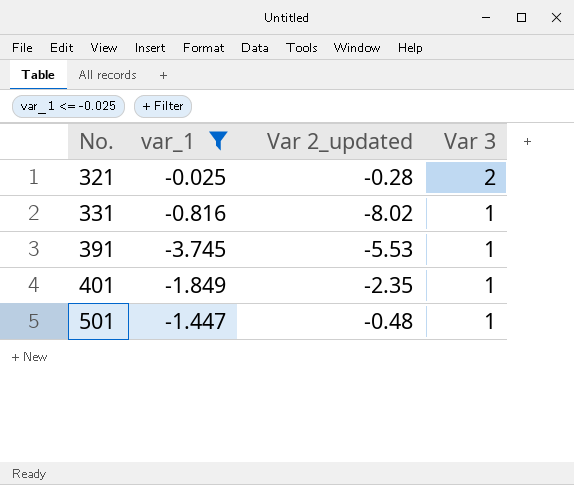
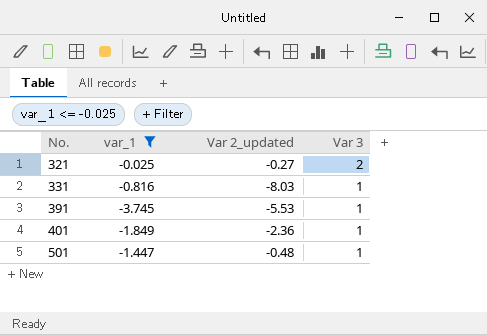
321 | Var 2_updated: -0.28 -> -0.27
331 | Var 2_updated: -8.02 -> -8.03
401 | Var 2_updated: -2.35 -> -2.36

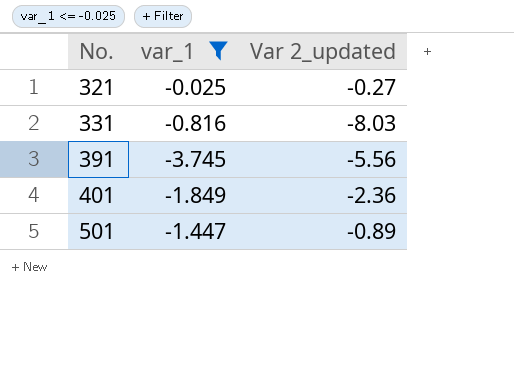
column Var 3 | position: 4 -> none
391 | Var 2_updated: -5.53 -> -5.56
501 | Var 2_updated: -0.48 -> -0.89

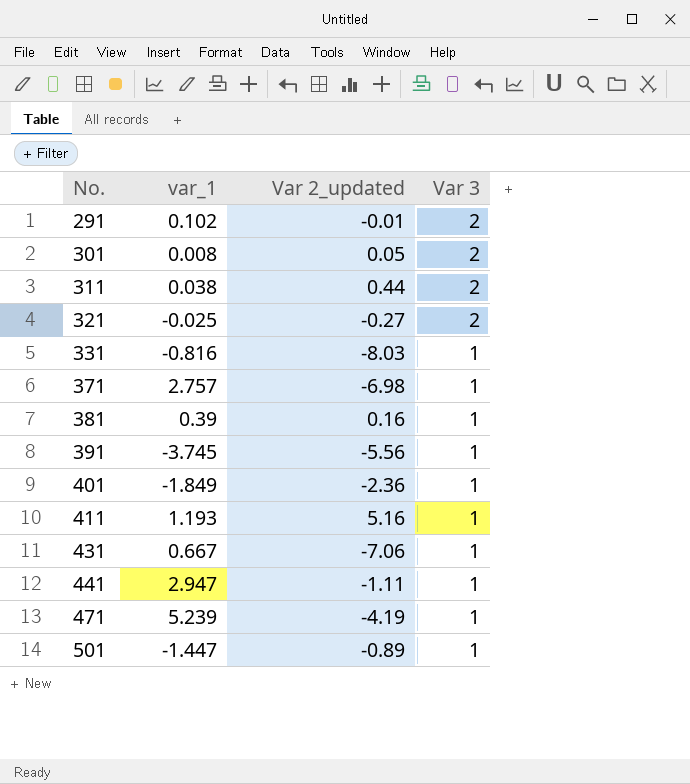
filter: var_1 <= -0.025 -> none
column Var 3 | position: none -> 4

